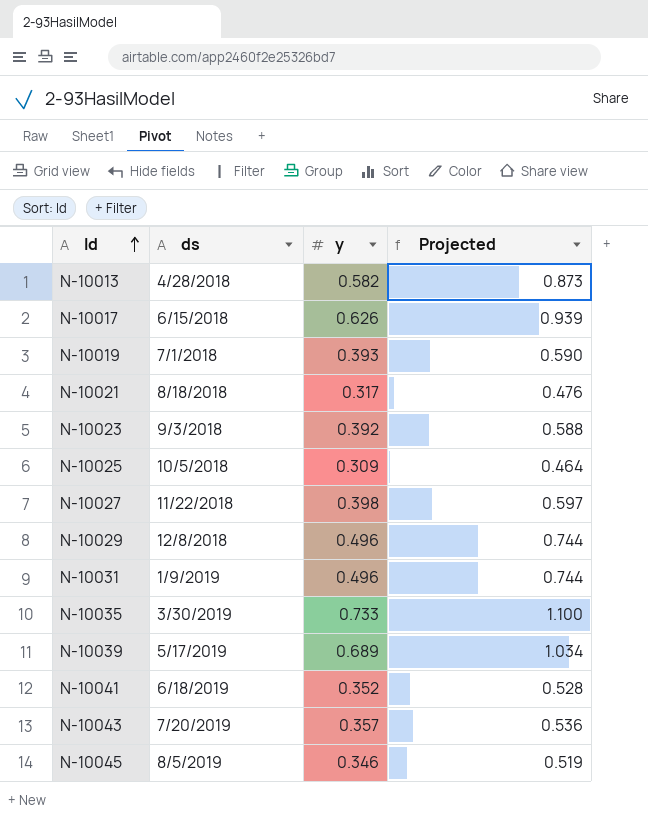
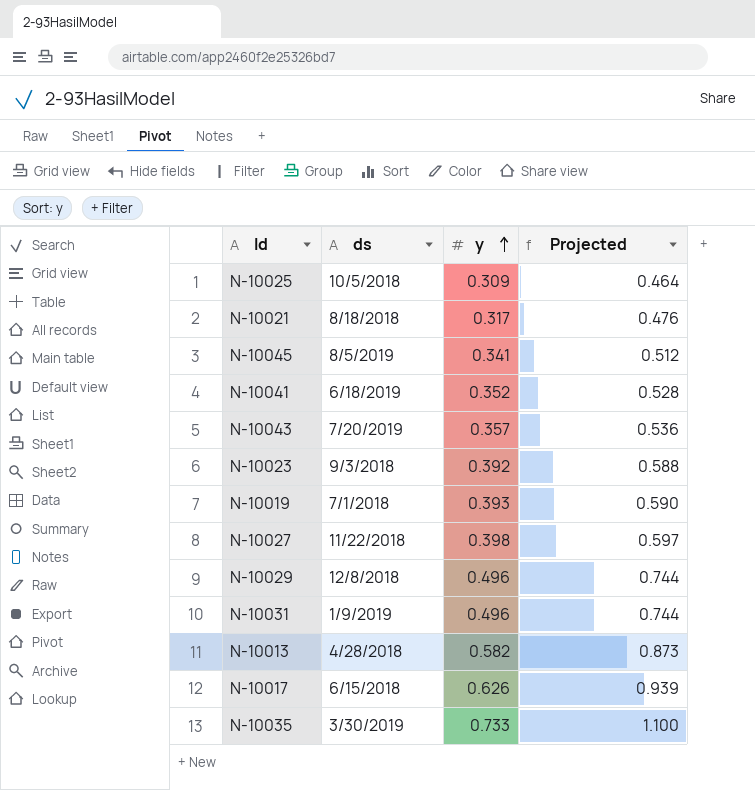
row order: Id ascending -> y ascending
row N-10039: 5/17/2019 | 0.689 | 1.034 -> none
N-10045 | y: 0.346 -> 0.341
N-10045 | Projected: 0.519 -> 0.512

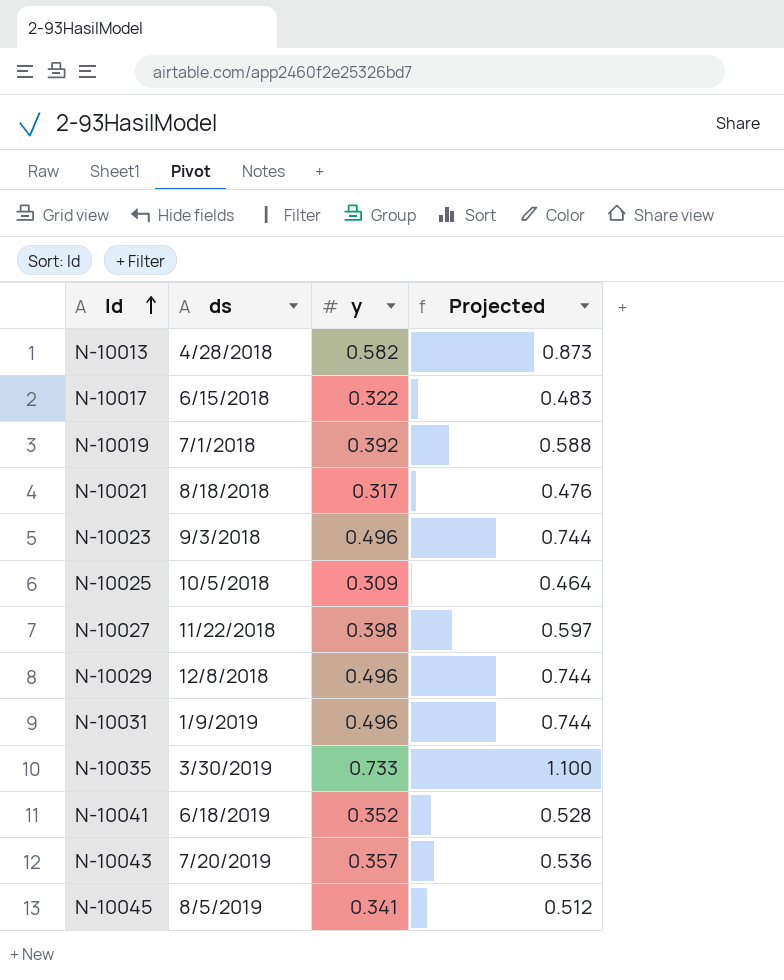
row order: y ascending -> Id ascending
N-10017 | y: 0.626 -> 0.322
N-10017 | Projected: 0.939 -> 0.483
N-10019 | y: 0.393 -> 0.392
N-10019 | Projected: 0.590 -> 0.588
N-10023 | y: 0.392 -> 0.496
N-10023 | Projected: 0.588 -> 0.744

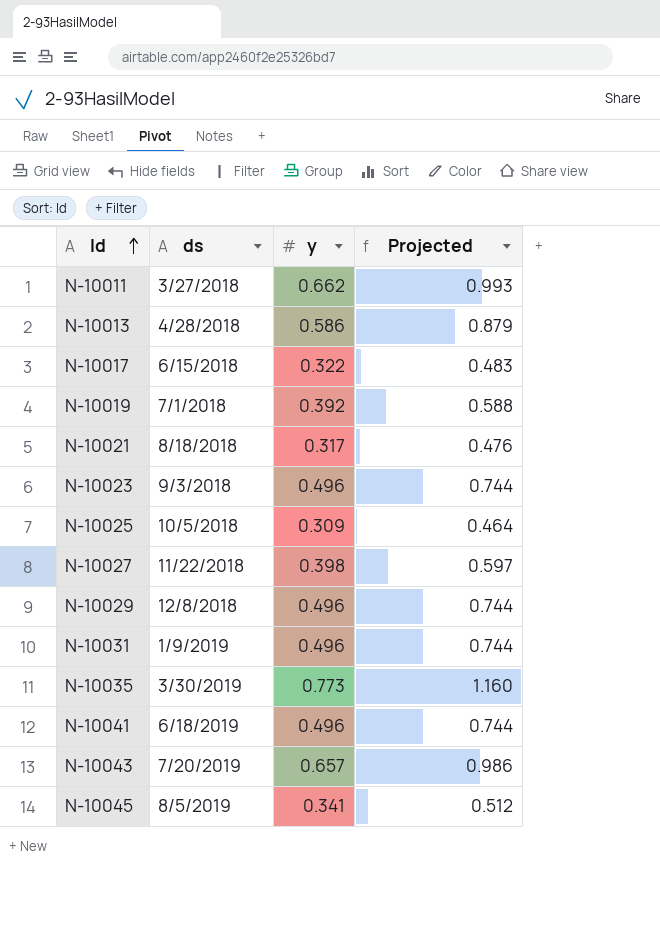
row N-10011: none -> 3/27/2018 | 0.662 | 0.993
N-10013 | y: 0.582 -> 0.586
N-10013 | Projected: 0.873 -> 0.879
N-10035 | y: 0.733 -> 0.773
N-10035 | Projected: 1.100 -> 1.160
N-10041 | y: 0.352 -> 0.496
N-10041 | Projected: 0.528 -> 0.744
N-10043 | y: 0.357 -> 0.657
N-10043 | Projected: 0.536 -> 0.986

